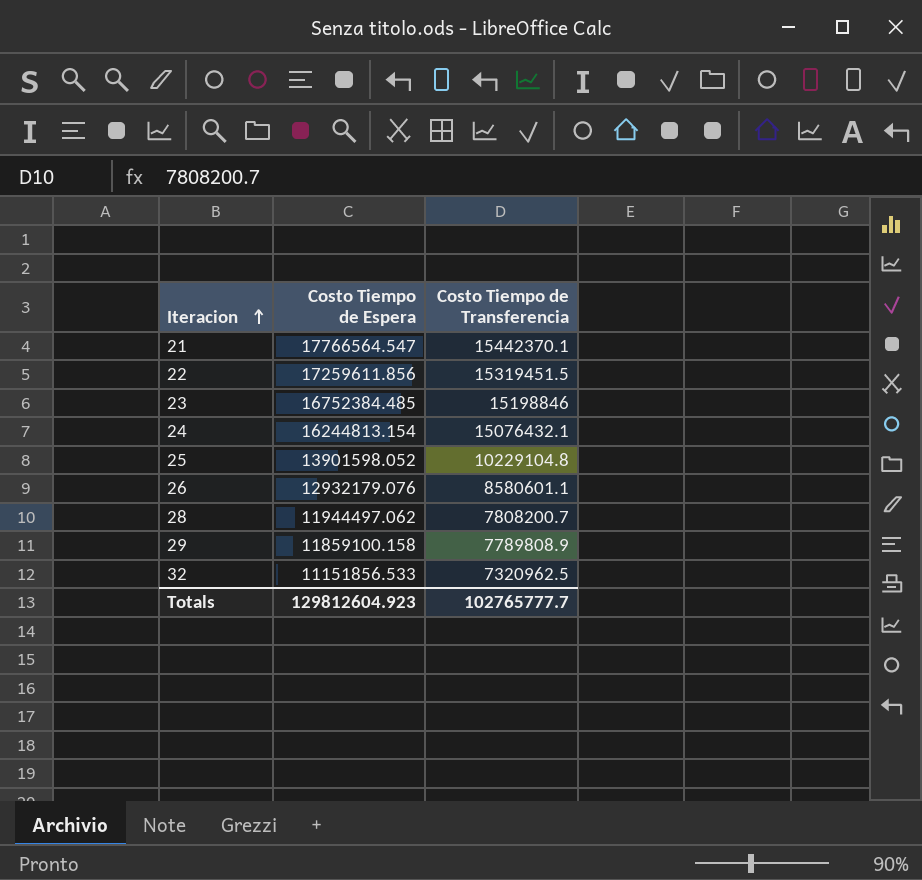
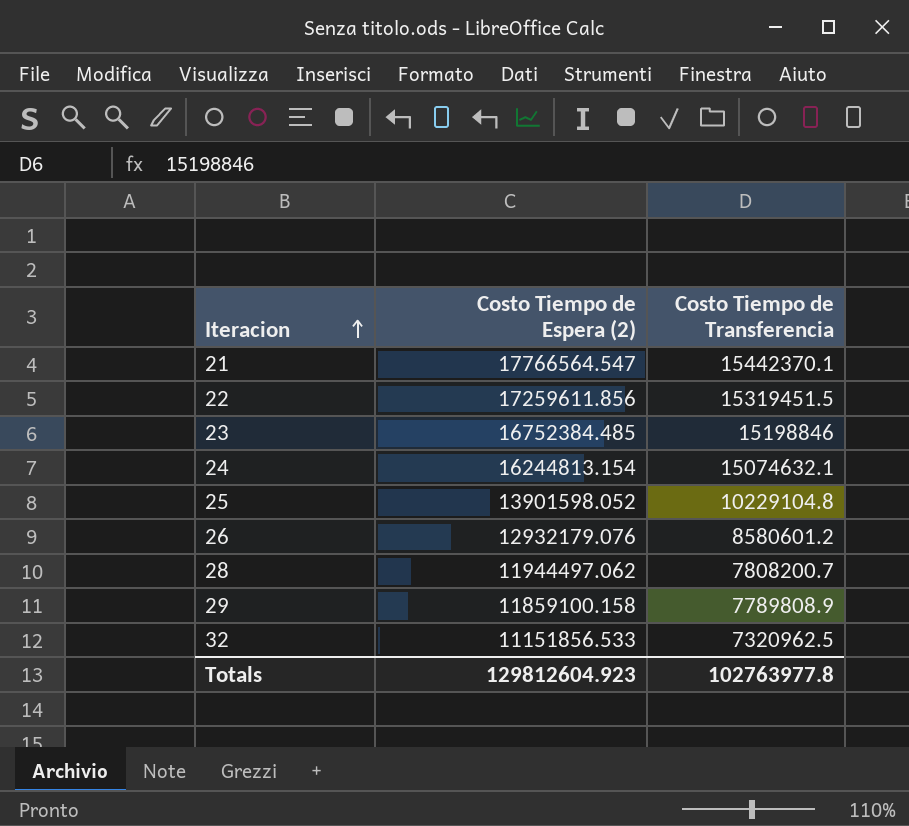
column name: Costo Tiempo de Espera -> Costo Tiempo de Espera (2)
24 | Costo Tiempo de Transferencia: 15076432.1 -> 15074632.1
26 | Costo Tiempo de Transferencia: 8580601.1 -> 8580601.2
Totals | Costo Tiempo de Transferencia: 102765777.7 -> 102763977.8

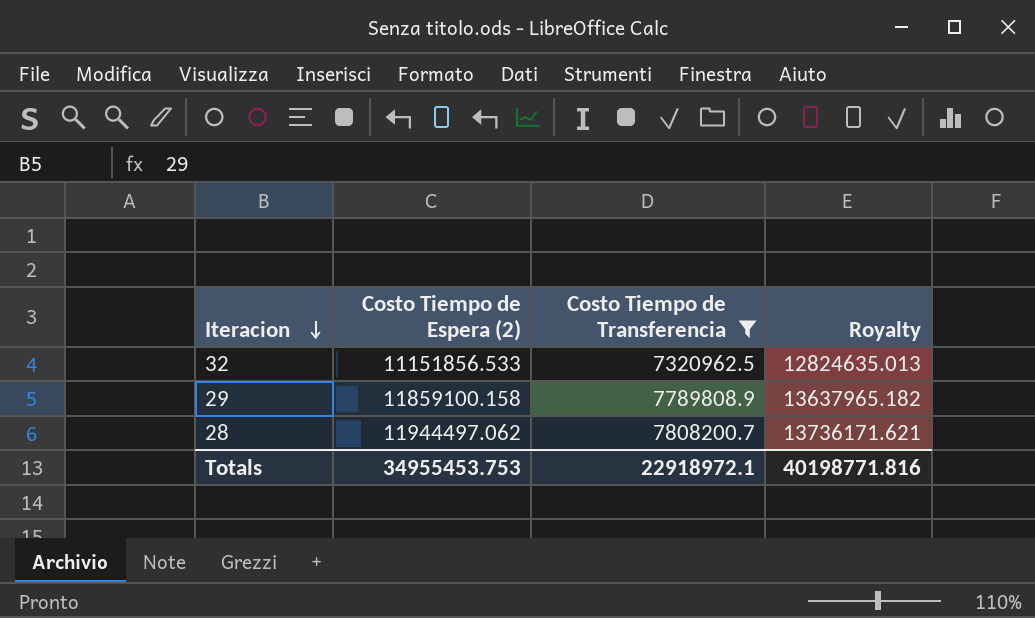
filter: none -> Costo Tiempo de Transferencia <= 7808200.7
row order: Iteracion ascending -> Iteracion descending
column Royalty | formula: none -> [Costo Tiempo de Espera (2)] * 1.15
Totals | Costo Tiempo de Espera (2): 129812604.923 -> 34955453.753
Totals | Costo Tiempo de Transferencia: 102763977.8 -> 22918972.1

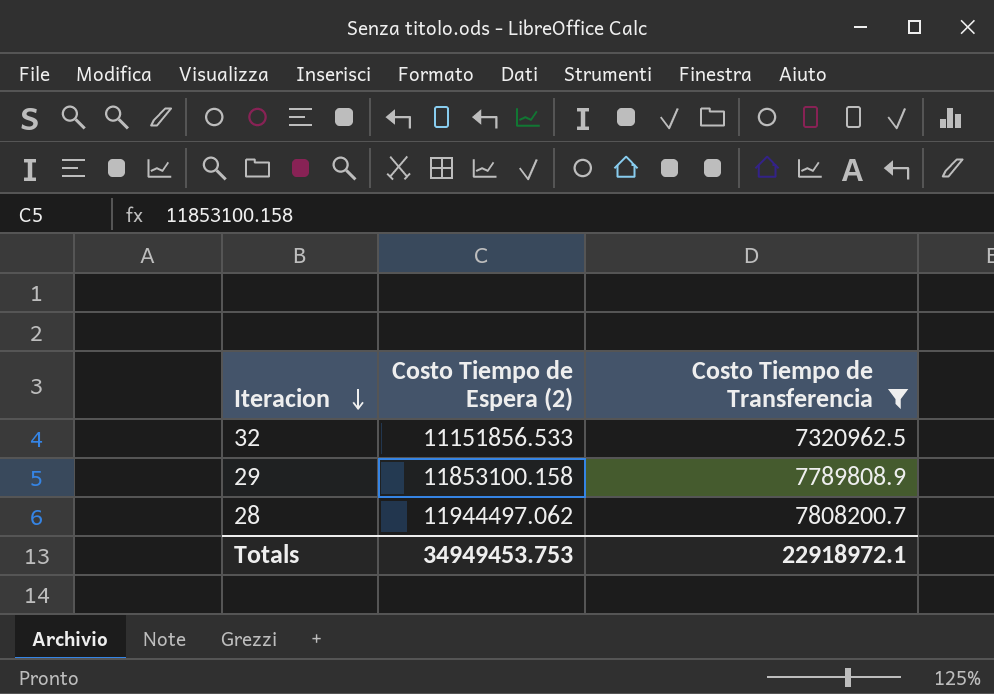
column Royalty | formula: [Costo Tiempo de Espera (2)] * 1.15 -> none
29 | Costo Tiempo de Espera (2): 11859100.158 -> 11853100.158
Totals | Costo Tiempo de Espera (2): 34955453.753 -> 34949453.753

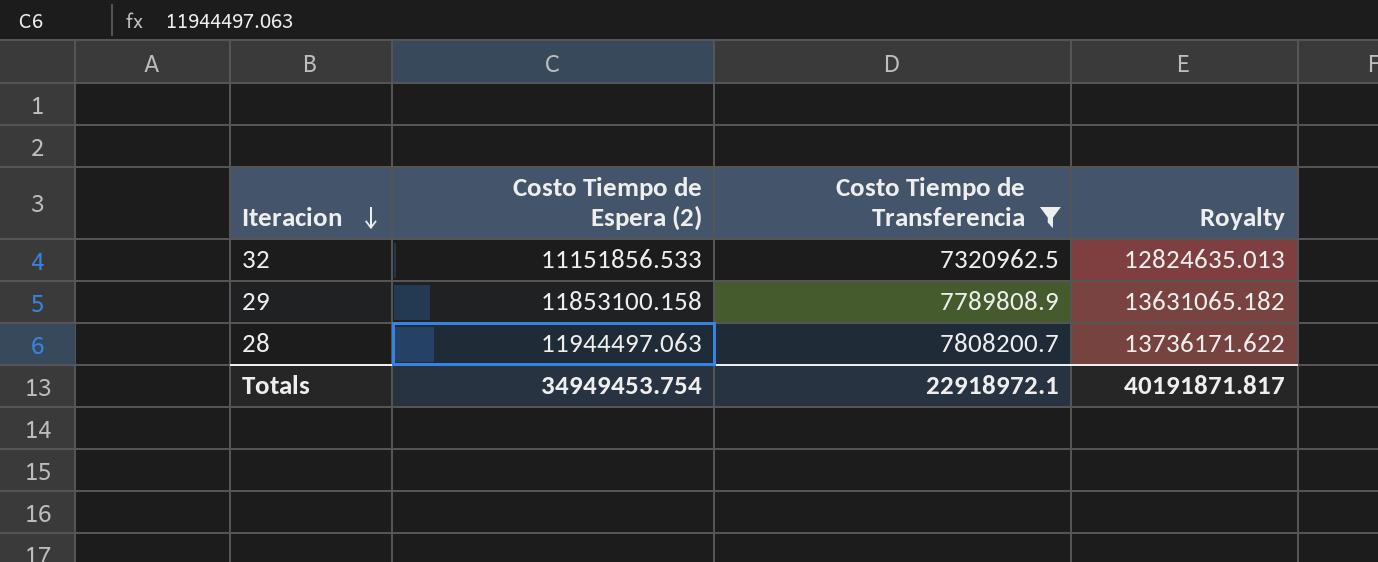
column Royalty | formula: none -> [Costo Tiempo de Espera (2)] * 1.15
28 | Costo Tiempo de Espera (2): 11944497.062 -> 11944497.063
Totals | Costo Tiempo de Espera (2): 34949453.753 -> 34949453.754

